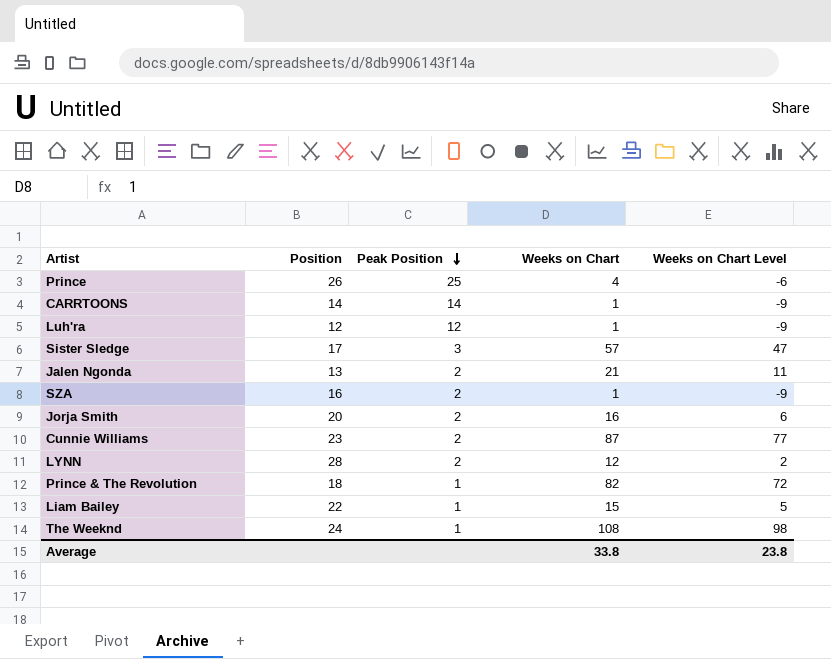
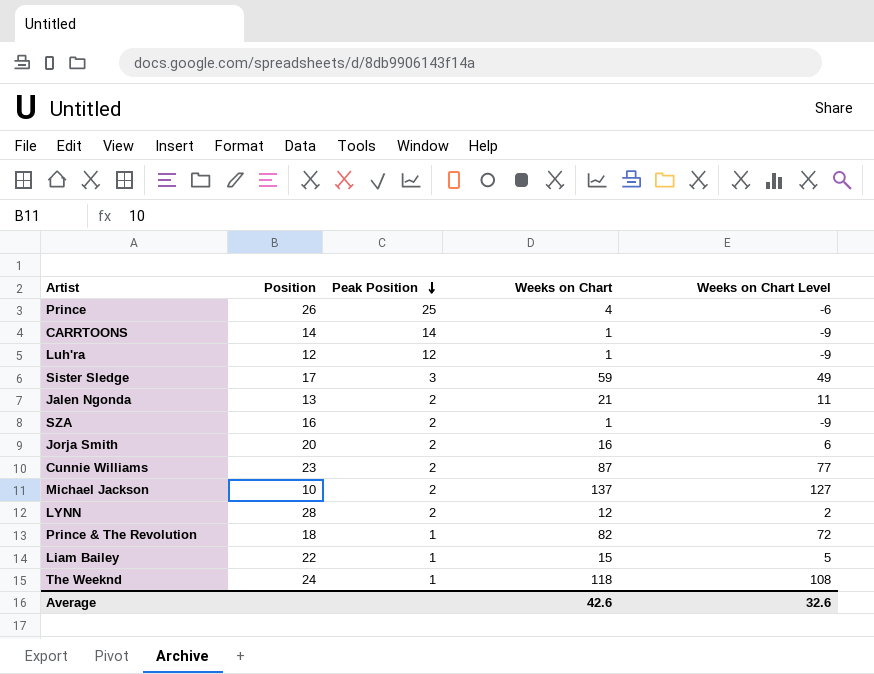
Sister Sledge | Weeks on Chart: 57 -> 59
Sister Sledge | Weeks on Chart Level: 47 -> 49
row Michael Jackson: none -> 10 | 2 | 137 | 127
The Weeknd | Weeks on Chart: 108 -> 118
The Weeknd | Weeks on Chart Level: 98 -> 108
Average | Weeks on Chart: 33.8 -> 42.6
Average | Weeks on Chart Level: 23.8 -> 32.6

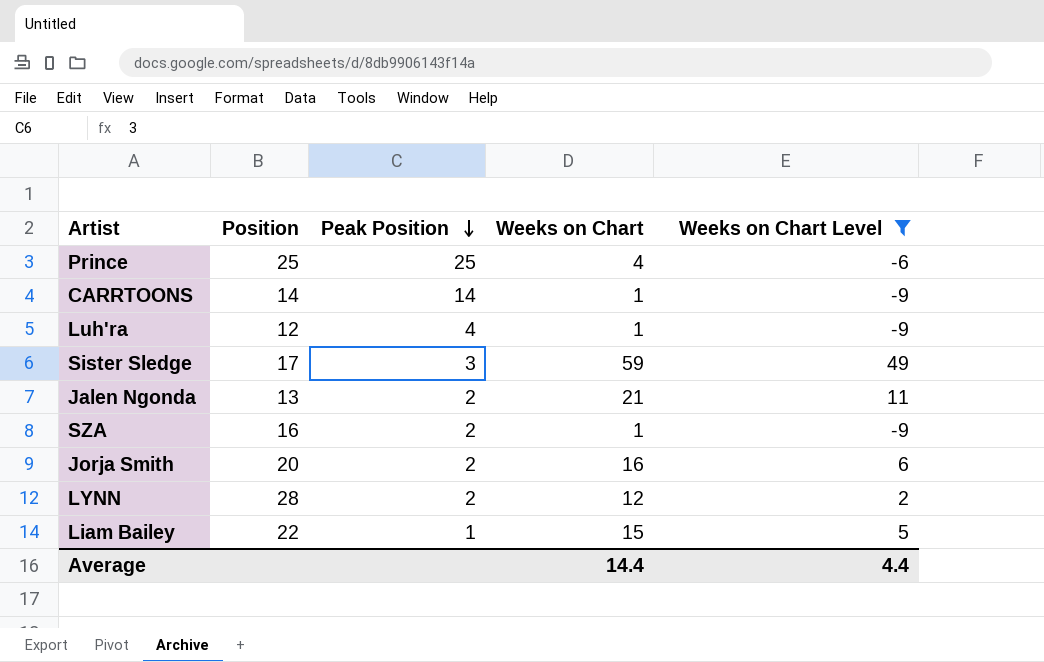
filter: none -> Weeks on Chart Level <= 49
Prince | Position: 26 -> 25
Luh'ra | Peak Position: 12 -> 4
Average | Weeks on Chart: 42.6 -> 14.4
Average | Weeks on Chart Level: 32.6 -> 4.4

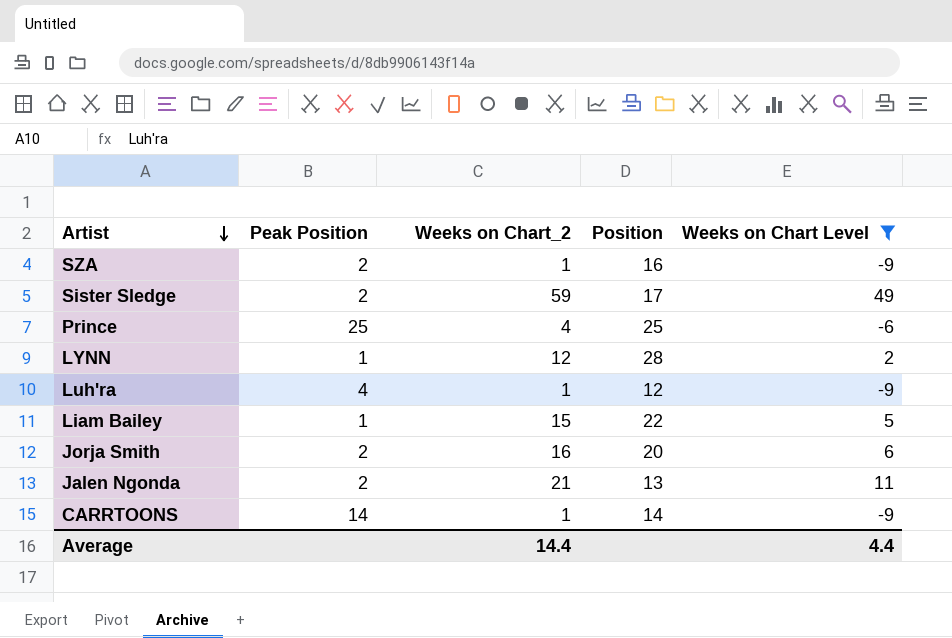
row order: Peak Position descending -> Artist descending
column name: Weeks on Chart -> Weeks on Chart_2
column Position | position: 2 -> 4
Sister Sledge | Peak Position: 3 -> 2
LYNN | Peak Position: 2 -> 1

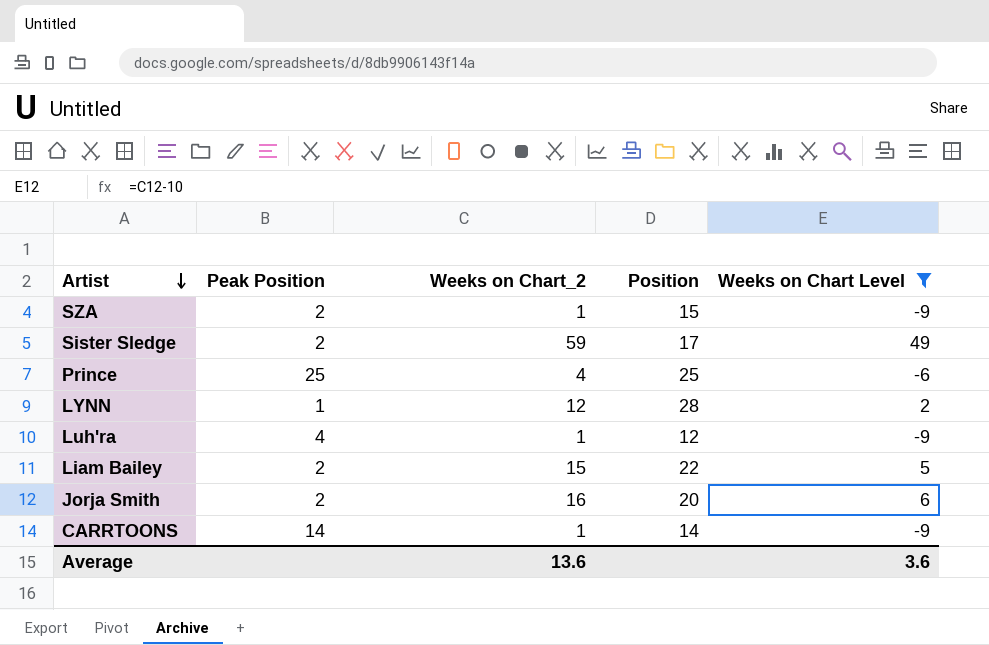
row Jalen Ngonda: 2 | 21 | 13 | 11 -> none
SZA | Position: 16 -> 15
Liam Bailey | Peak Position: 1 -> 2
Average | Weeks on Chart_2: 14.4 -> 13.6
Average | Weeks on Chart Level: 4.4 -> 3.6

